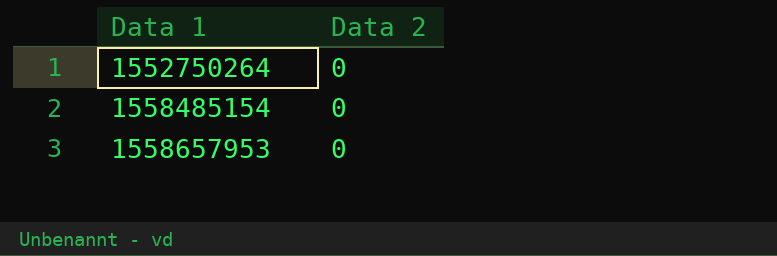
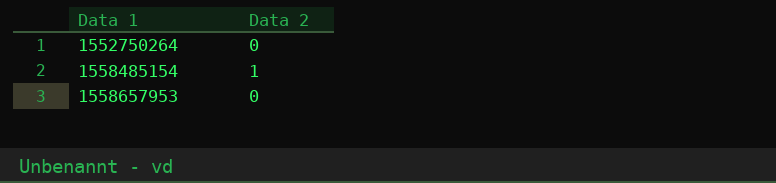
1558485154 | Data 2: 0 -> 1

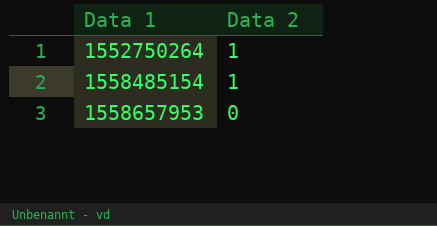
1552750264 | Data 2: 0 -> 1

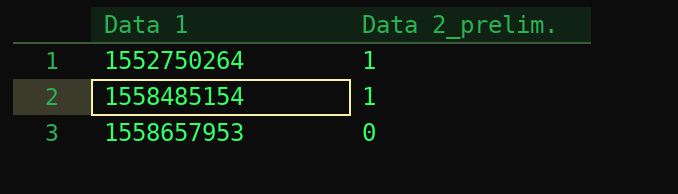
column name: Data 2 -> Data 2_prelim.

